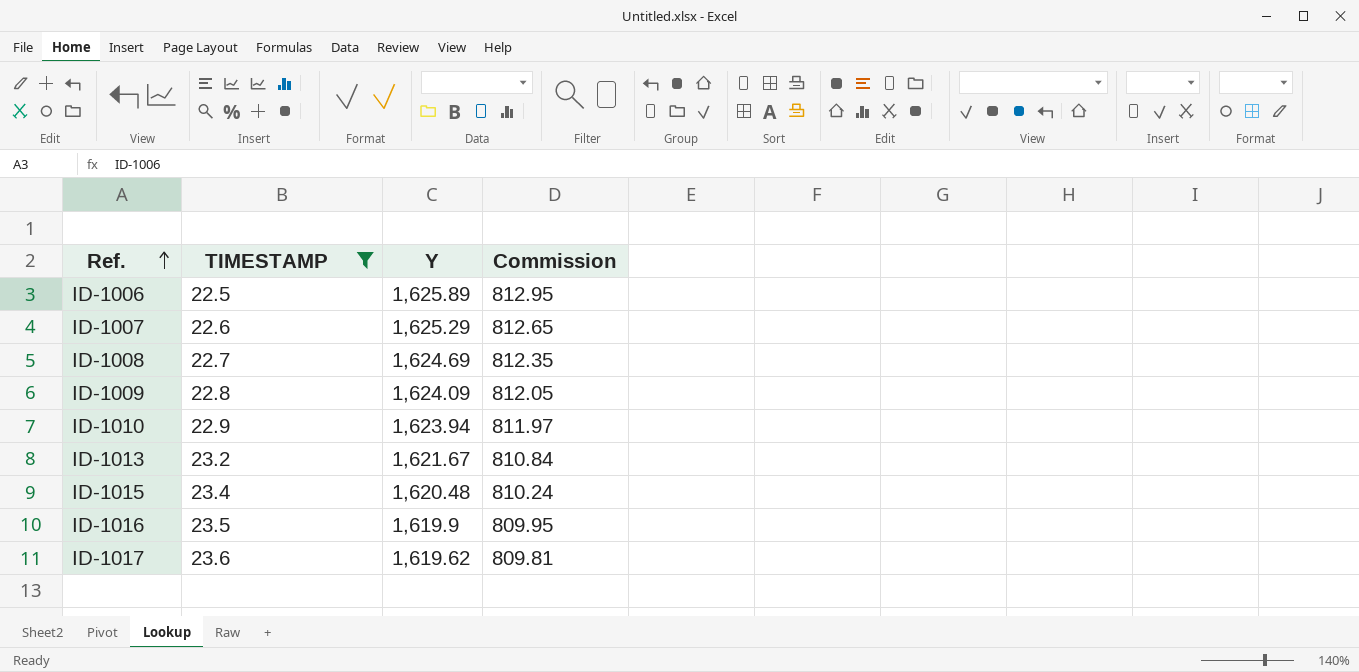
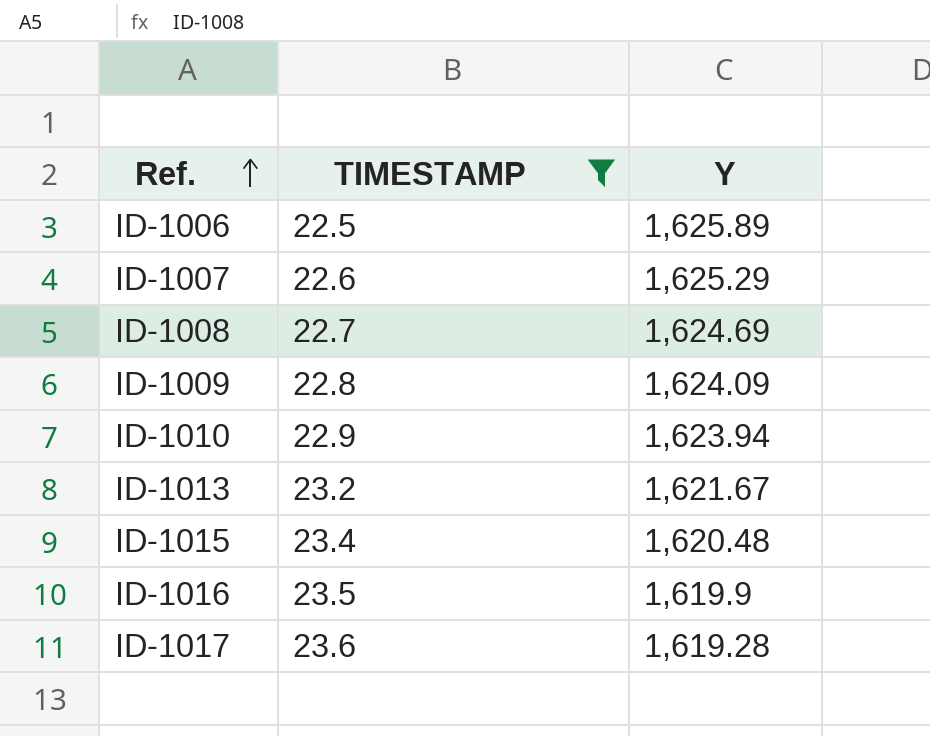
column Commission | formula: [Y] * 0.5 -> none
ID-1017 | Y: 1,619.62 -> 1,619.28

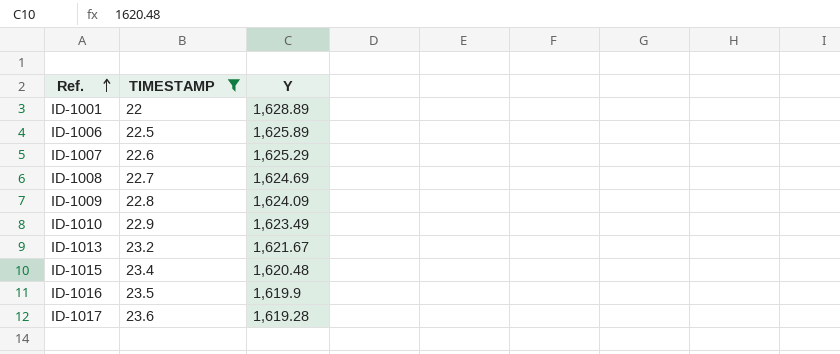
row ID-1001: none -> 22 | 1,628.89
ID-1010 | Y: 1,623.94 -> 1,623.49

